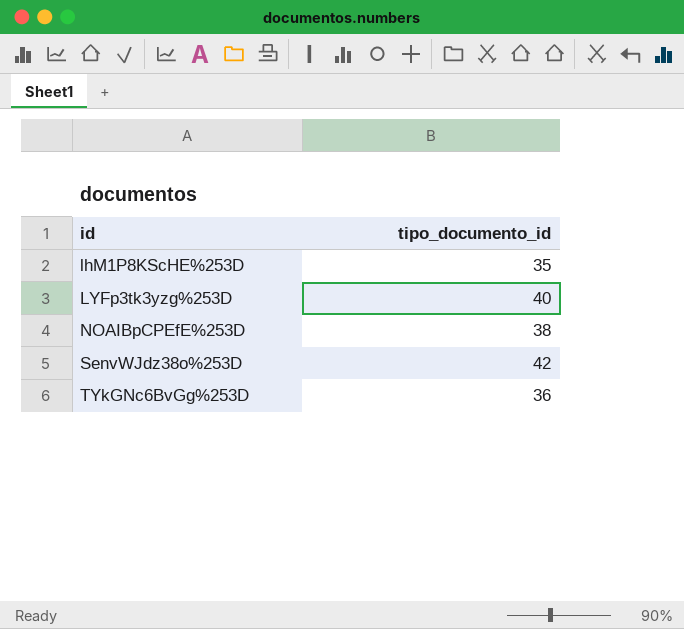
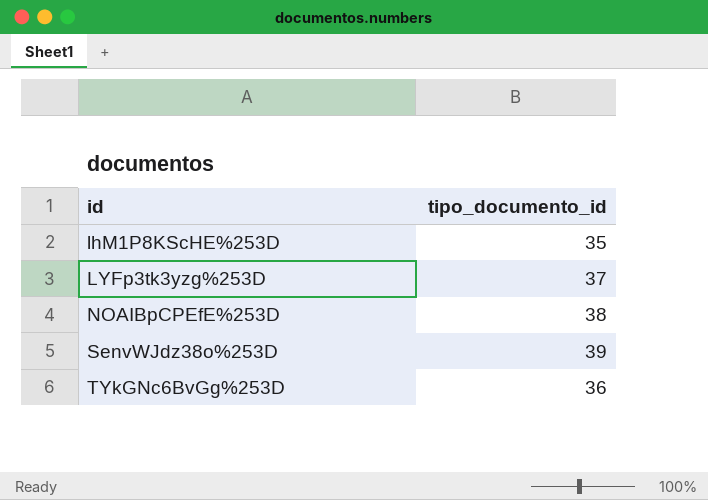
LYFp3tk3yzg%253D | tipo_documento_id: 40 -> 37
SenvWJdz38o%253D | tipo_documento_id: 42 -> 39

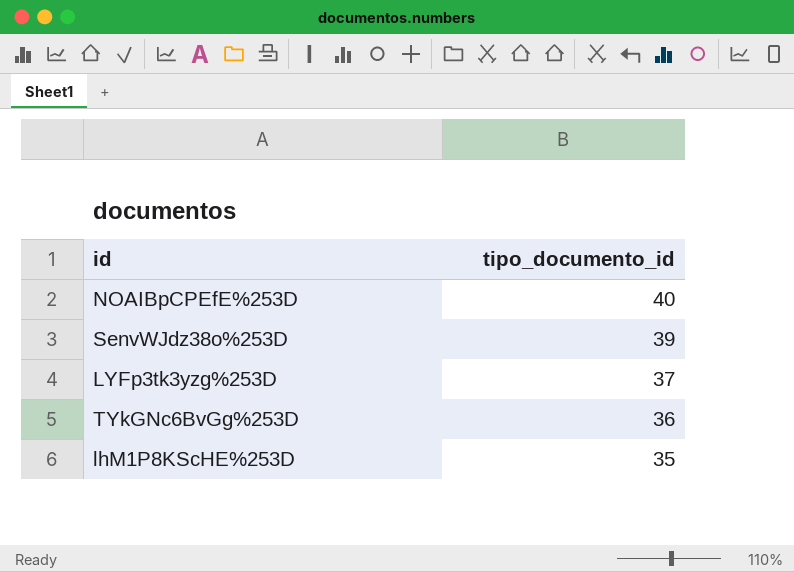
row order: id ascending -> tipo_documento_id descending
NOAIBpCPEfE%253D | tipo_documento_id: 38 -> 40

